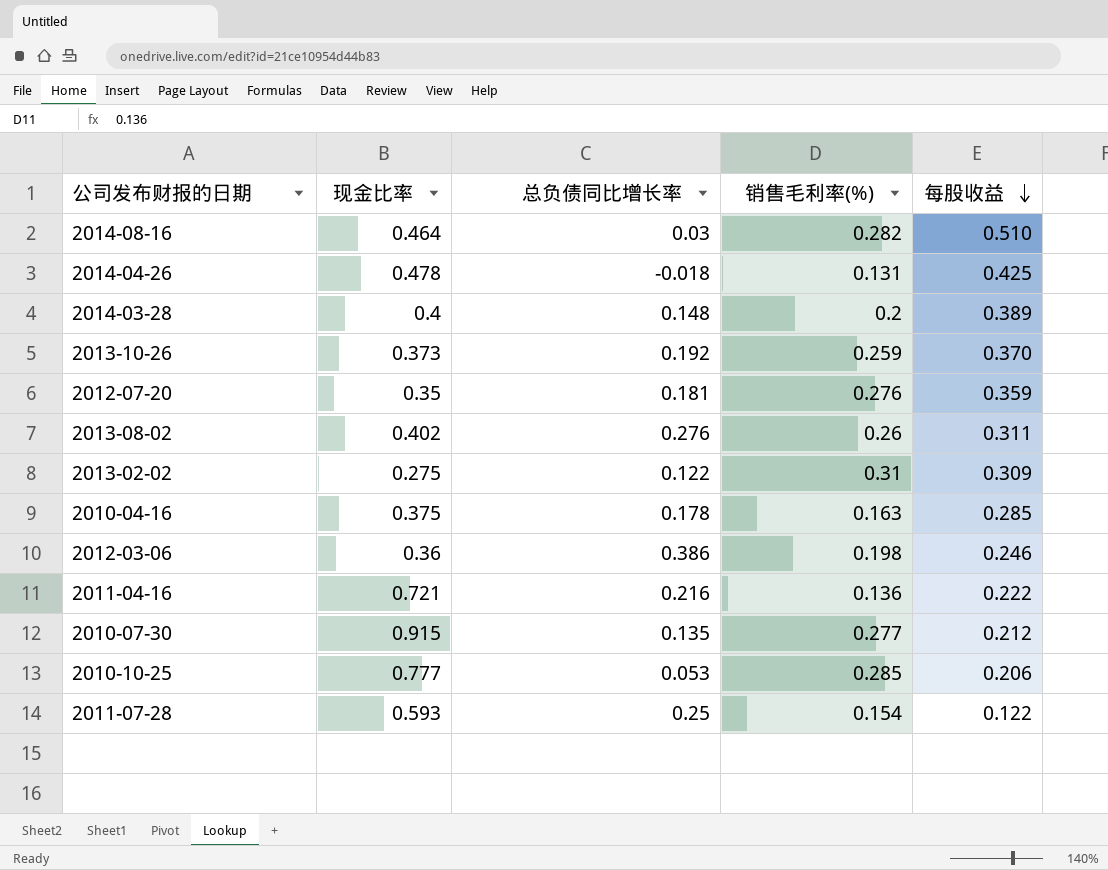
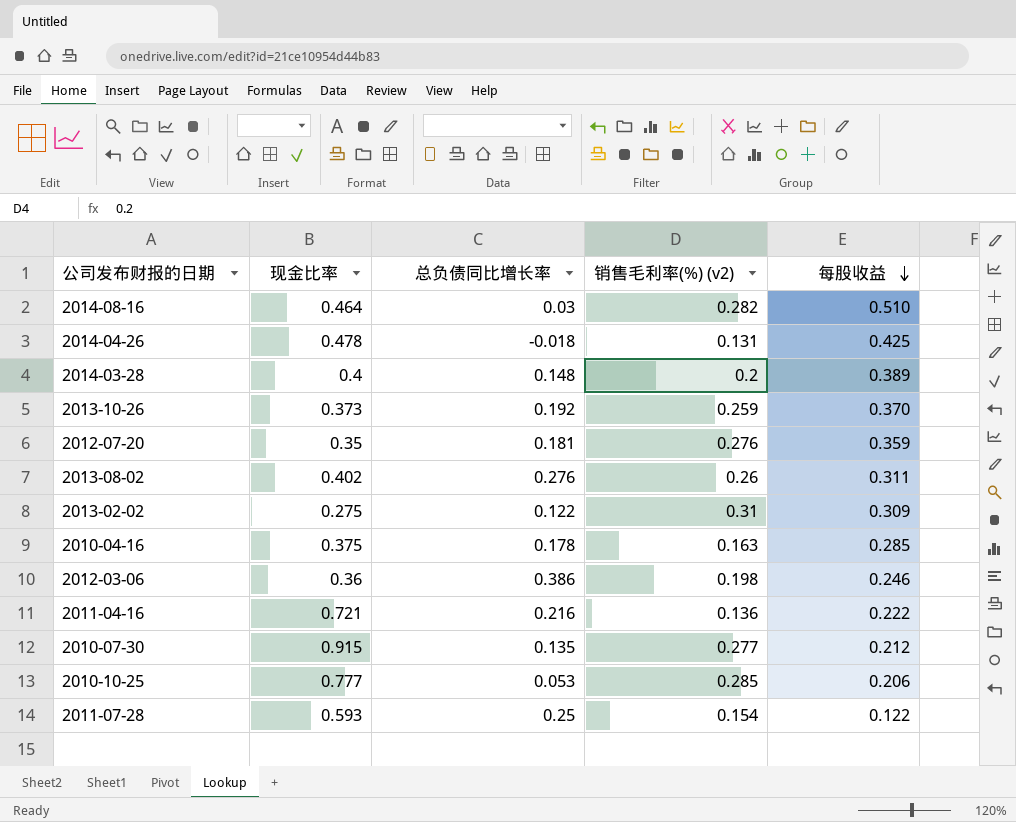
column name: 销售毛利率(%) -> 销售毛利率(%) (v2)

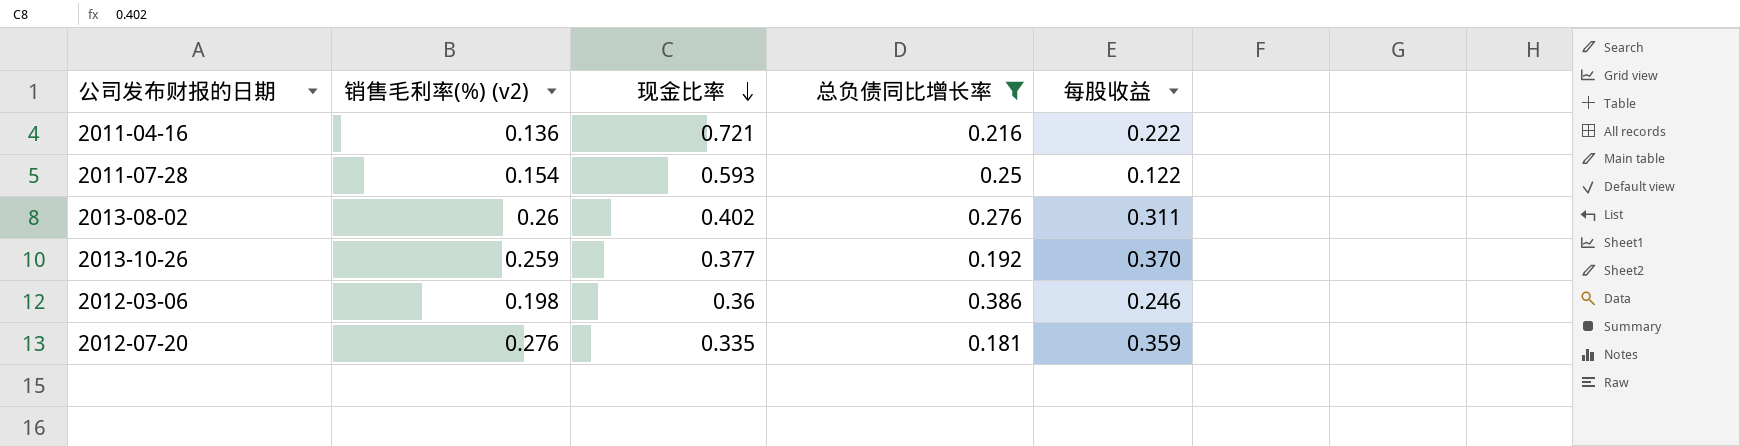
filter: none -> 总负债同比增长率 >= 0.181
row order: 每股收益 descending -> 现金比率 descending
column 销售毛利率(%) (v2) | position: 4 -> 2
2013-10-26 | 现金比率: 0.373 -> 0.377
2012-07-20 | 现金比率: 0.35 -> 0.335

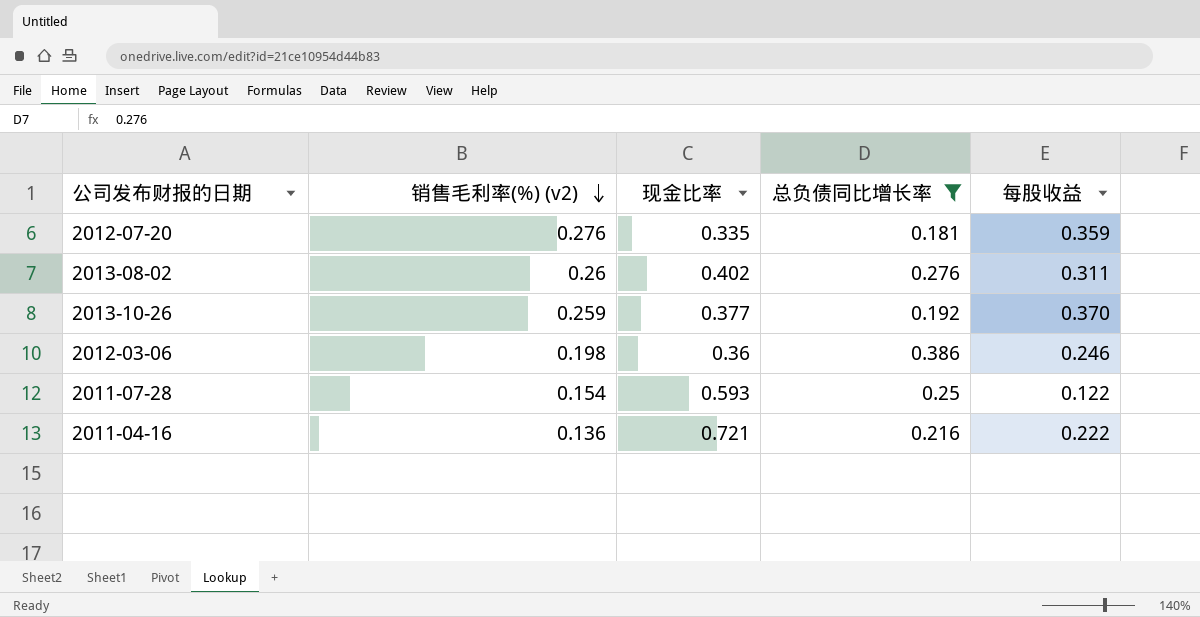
row order: 现金比率 descending -> 销售毛利率(%) (v2) descending

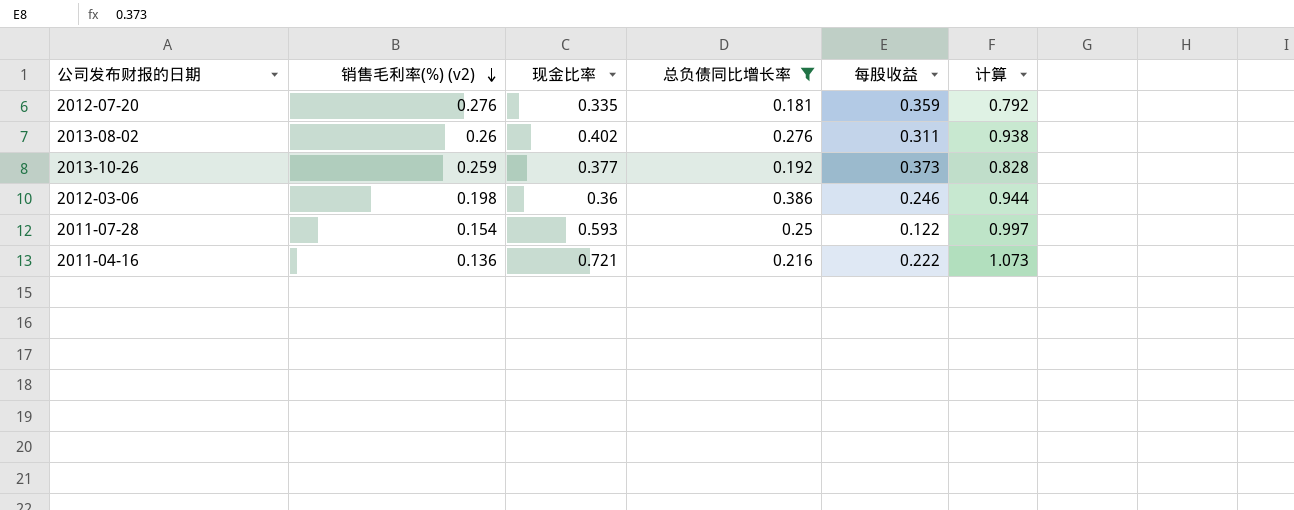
column 计算 | formula: none -> [销售毛利率(%) (v2)] + [现金比率] + [总负债同比增长率]
2013-10-26 | 每股收益: 0.370 -> 0.373

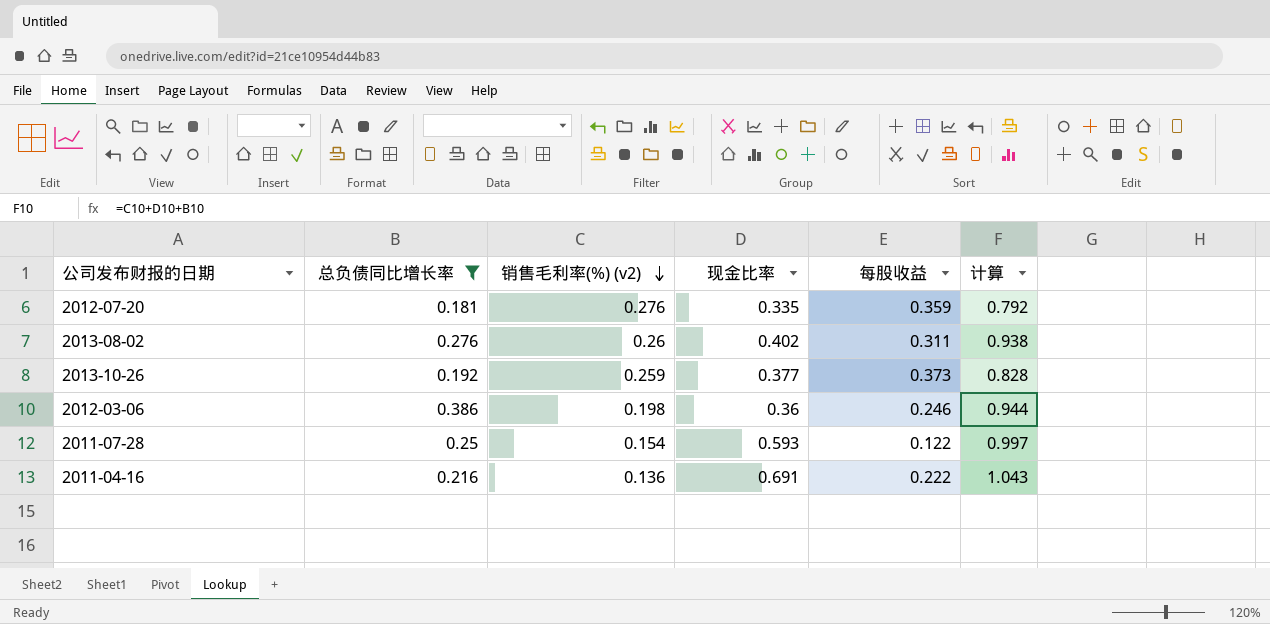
column 总负债同比增长率 | position: 4 -> 2
2011-04-16 | 现金比率: 0.721 -> 0.691
2011-04-16 | 计算: 1.073 -> 1.043

